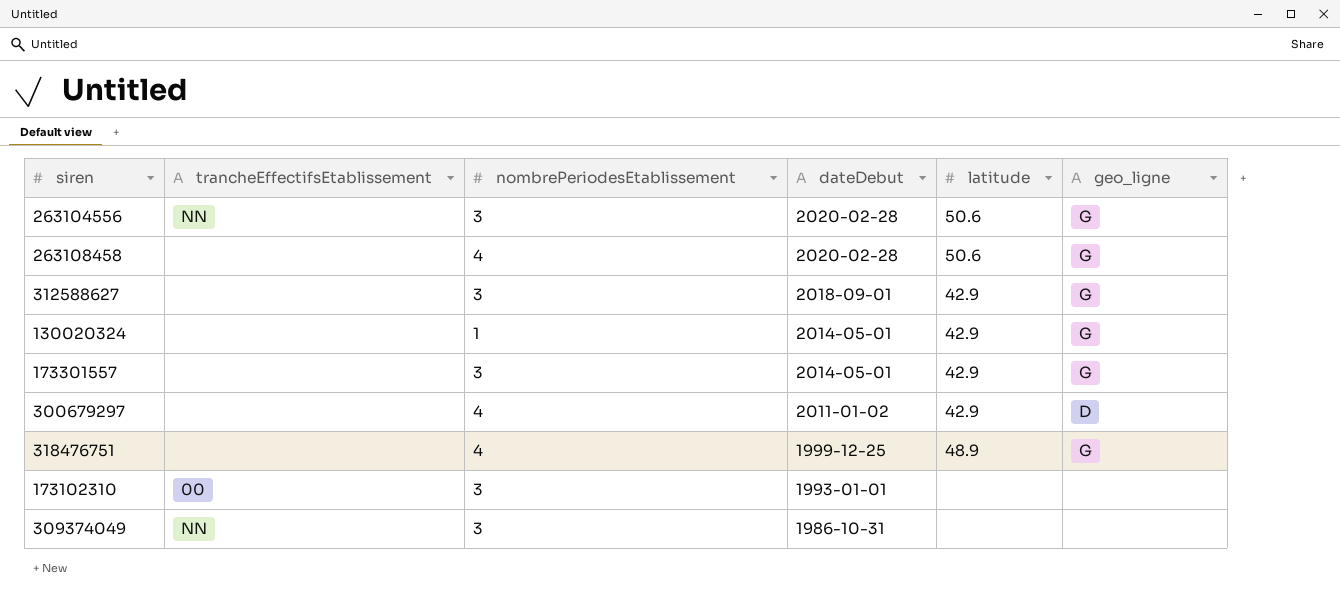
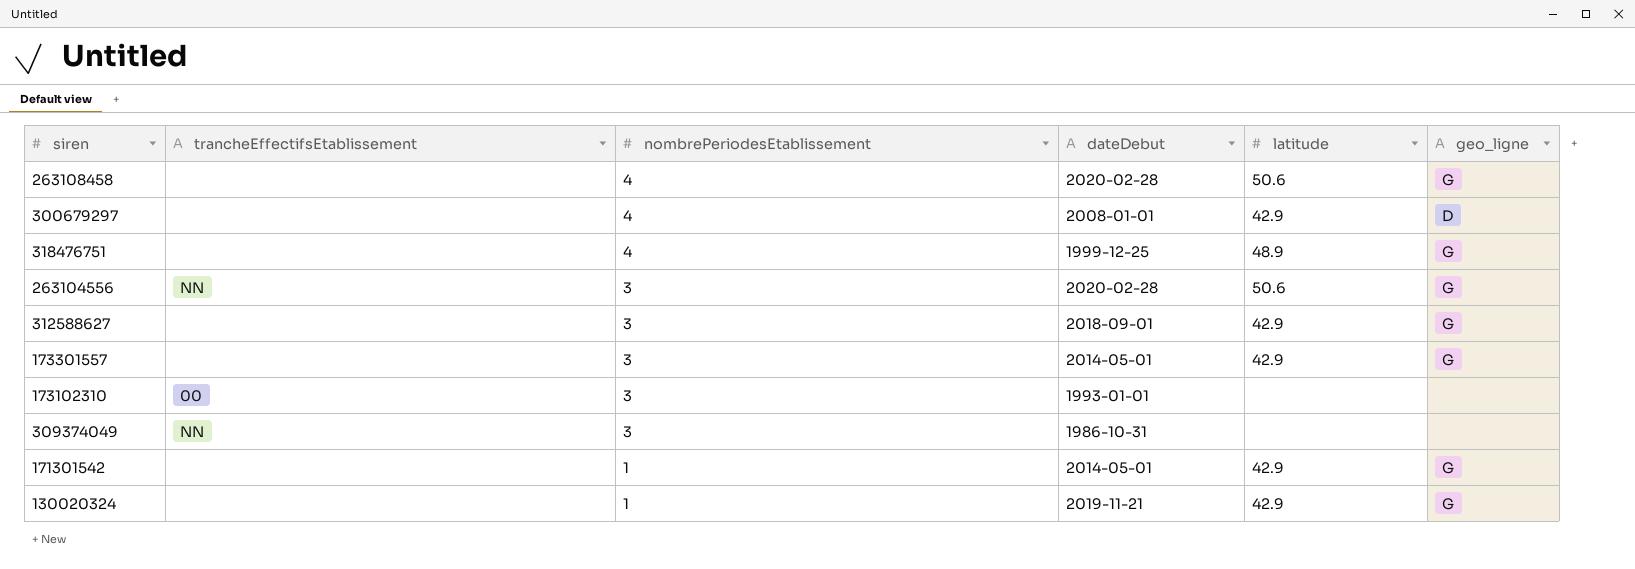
row order: dateDebut descending -> nombrePeriodesEtablissement descending
300679297 | dateDebut: 2011-01-02 -> 2008-01-01
row 171301542: none -> none | 1 | 2014-05-01 | 42.9 | G
130020324 | dateDebut: 2014-05-01 -> 2019-11-21

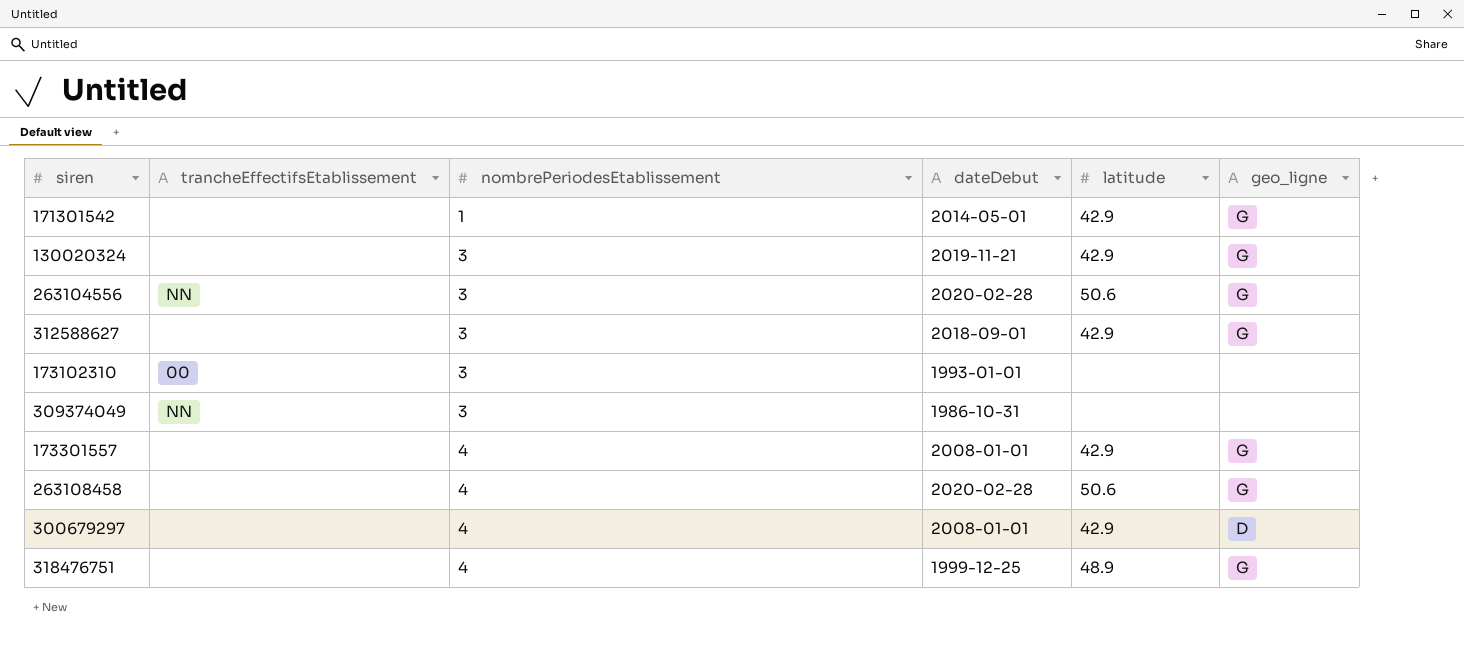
row order: nombrePeriodesEtablissement descending -> nombrePeriodesEtablissement ascending
130020324 | nombrePeriodesEtablissement: 1 -> 3
173301557 | nombrePeriodesEtablissement: 3 -> 4
173301557 | dateDebut: 2014-05-01 -> 2008-01-01

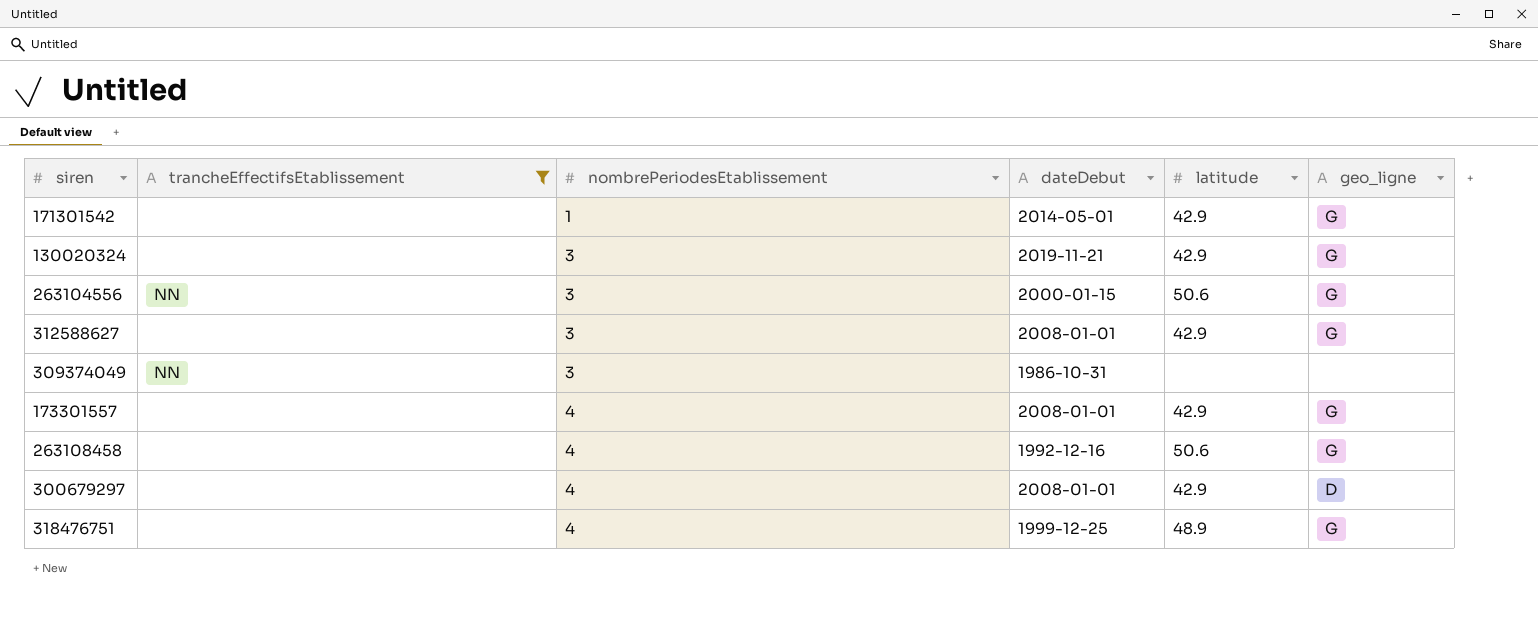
filter: none -> trancheEffectifsEtablissement != 00
263104556 | dateDebut: 2020-02-28 -> 2000-01-15
312588627 | dateDebut: 2018-09-01 -> 2008-01-01
263108458 | dateDebut: 2020-02-28 -> 1992-12-16

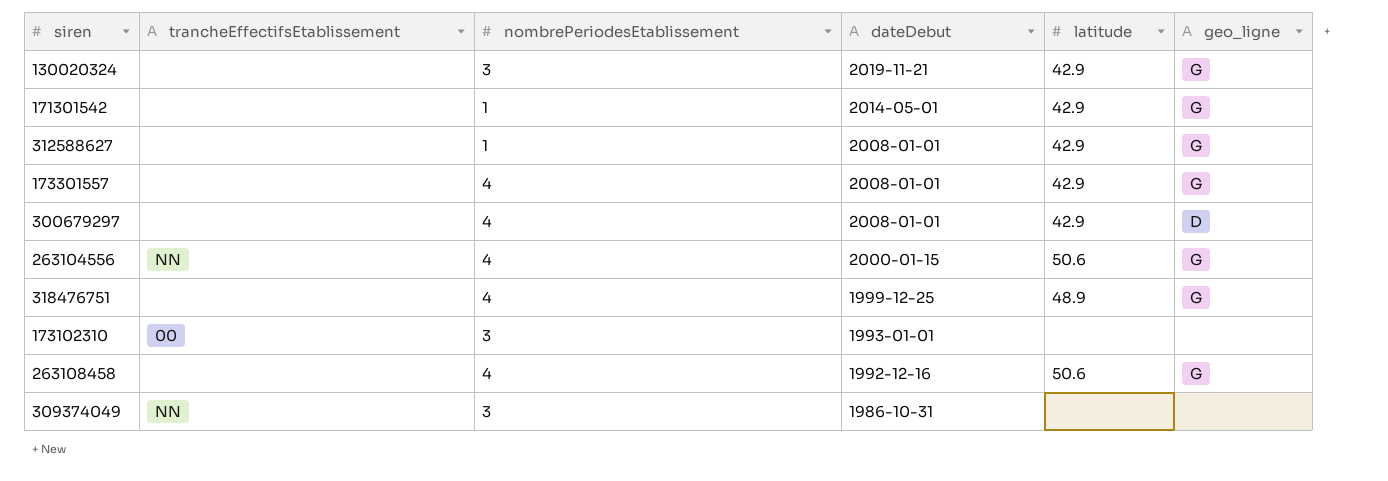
filter: trancheEffectifsEtablissement != 00 -> none
row order: nombrePeriodesEtablissement ascending -> dateDebut descending
312588627 | nombrePeriodesEtablissement: 3 -> 1
263104556 | nombrePeriodesEtablissement: 3 -> 4

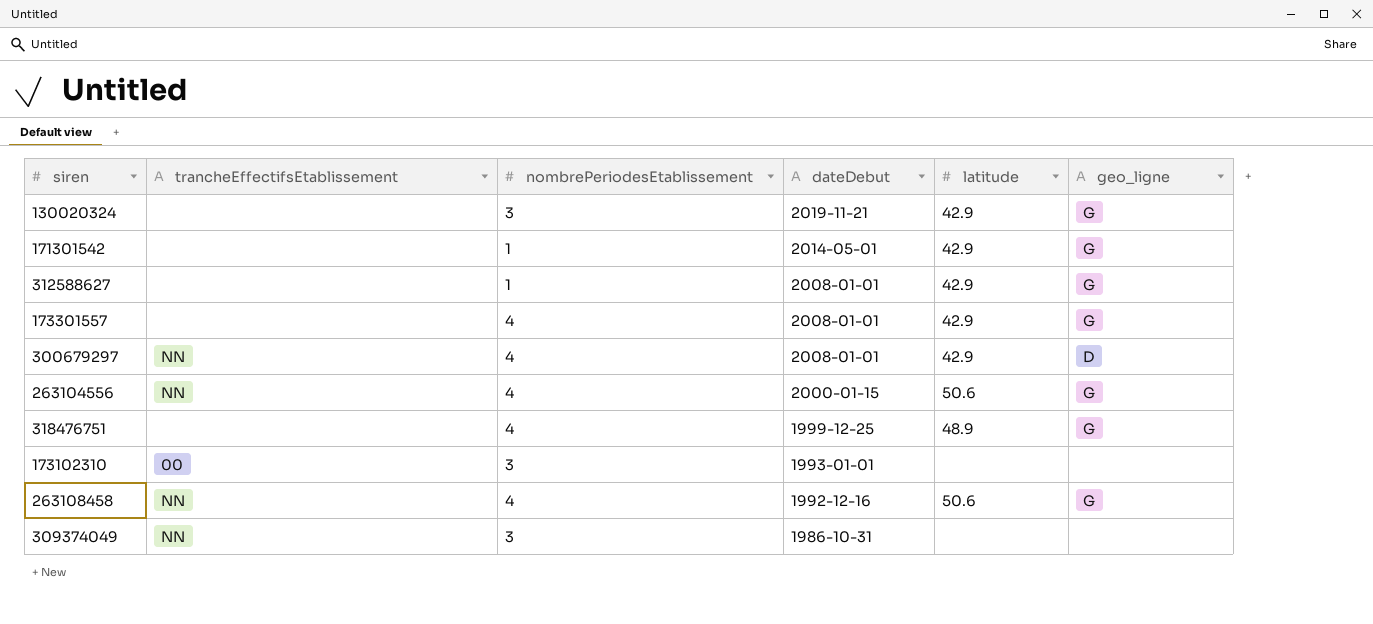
300679297 | trancheEffectifsEtablissement: none -> NN
263108458 | trancheEffectifsEtablissement: none -> NN

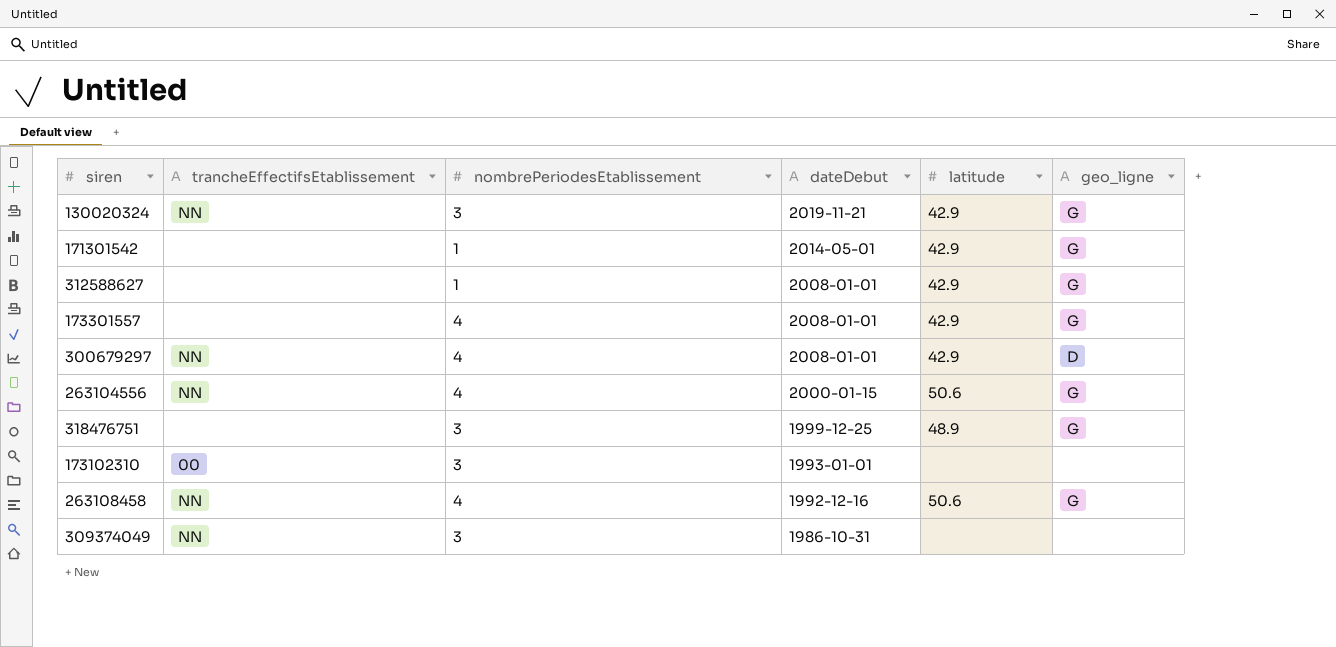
130020324 | trancheEffectifsEtablissement: none -> NN
318476751 | nombrePeriodesEtablissement: 4 -> 3

